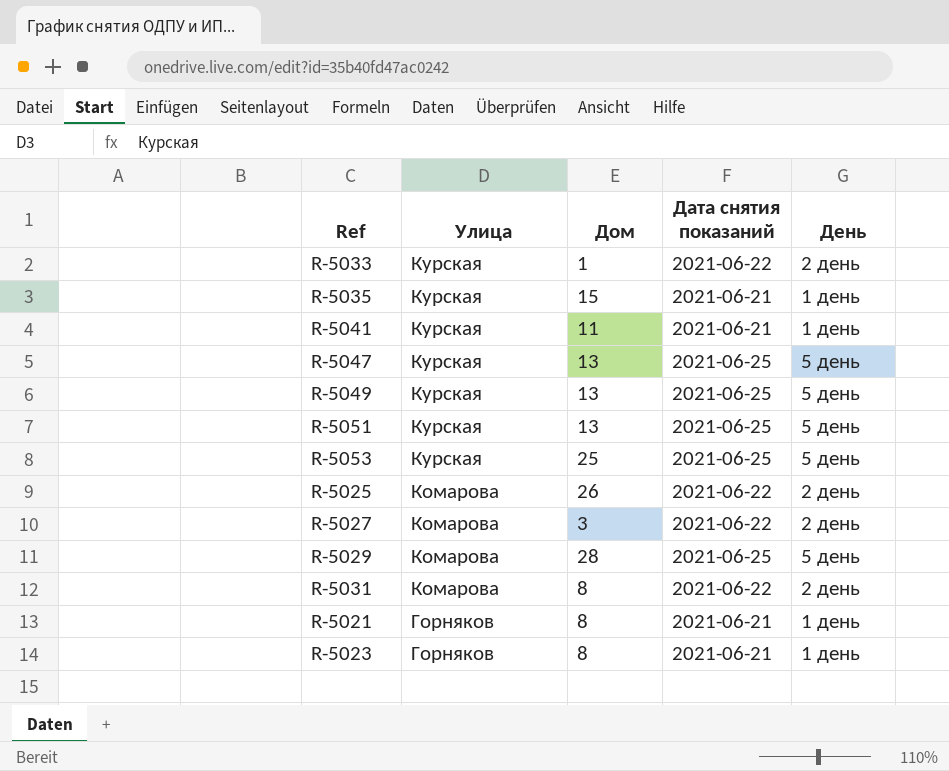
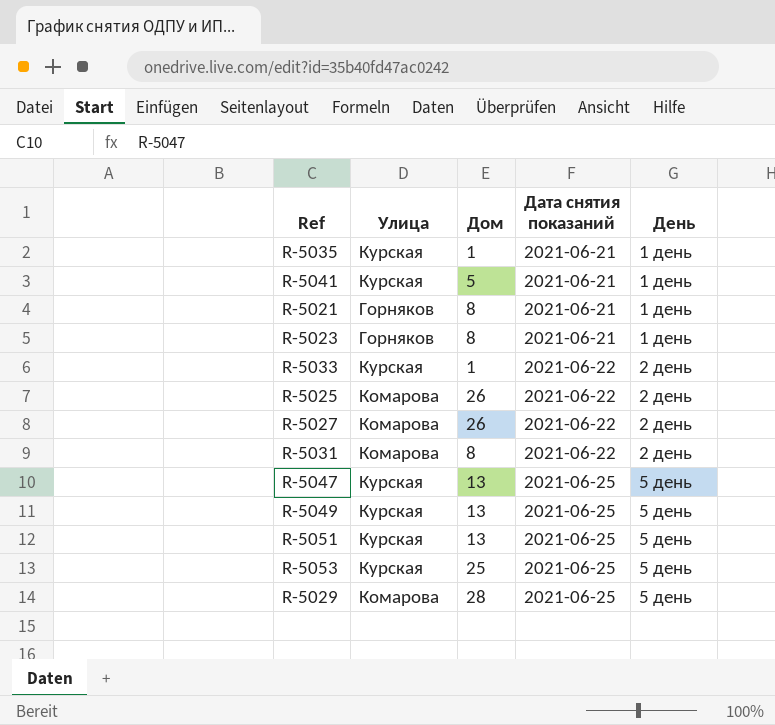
row order: Улица descending -> Дата снятия показаний ascending
R-5035 | Дом: 15 -> 1
R-5041 | Дом: 11 -> 5
R-5027 | Дом: 3 -> 26

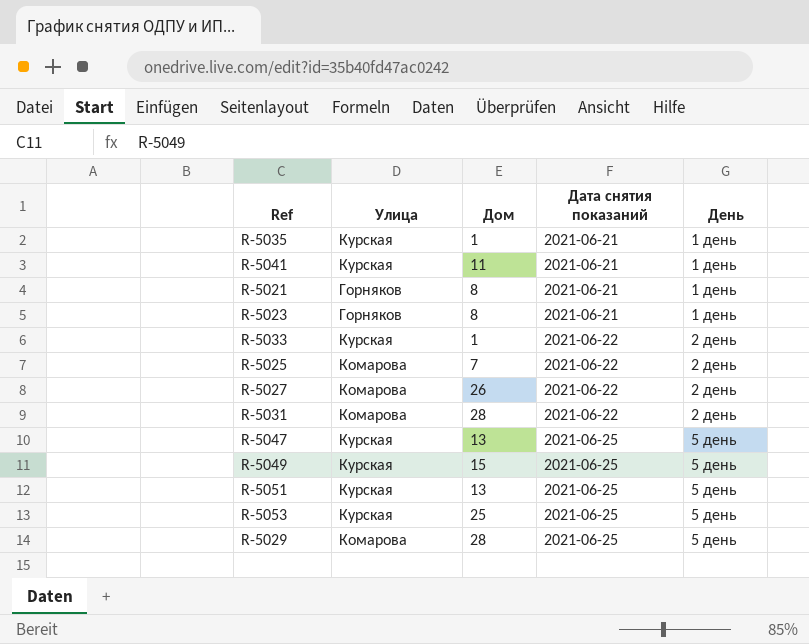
R-5041 | Дом: 5 -> 11
R-5025 | Дом: 26 -> 7
R-5031 | Дом: 8 -> 28
R-5049 | Дом: 13 -> 15

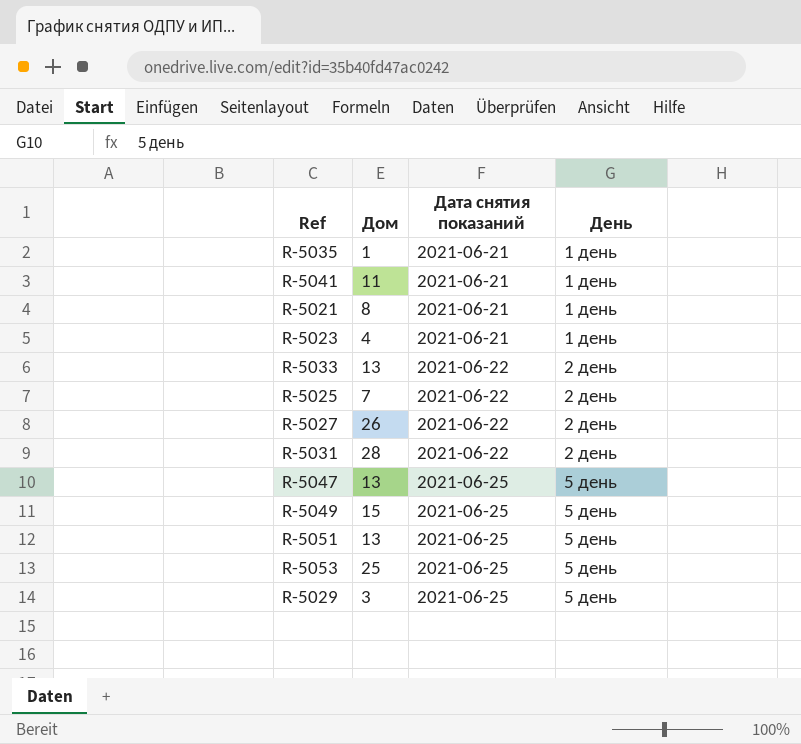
column Улица | position: 2 -> none
R-5023 | Дом: 8 -> 4
R-5033 | Дом: 1 -> 13
R-5029 | Дом: 28 -> 3

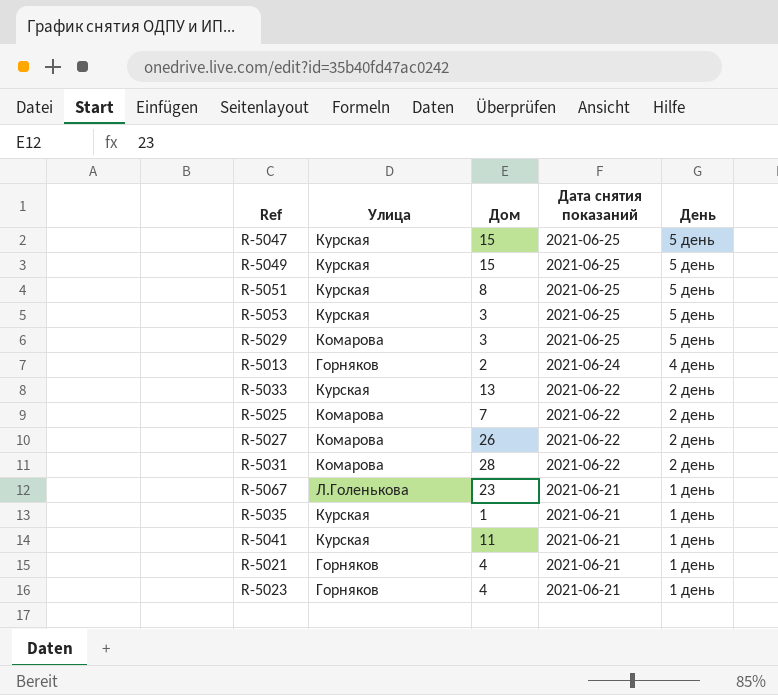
row order: Дата снятия показаний ascending -> Дата снятия показаний descending
column Улица | position: none -> 2
R-5047 | Дом: 13 -> 15
R-5051 | Дом: 13 -> 8
R-5053 | Дом: 25 -> 3
row R-5013: none -> Горняков | 2 | 2021-06-24 | 4 день
row R-5067: none -> Л.Голенькова | 23 | 2021-06-21 | 1 день
R-5021 | Дом: 8 -> 4

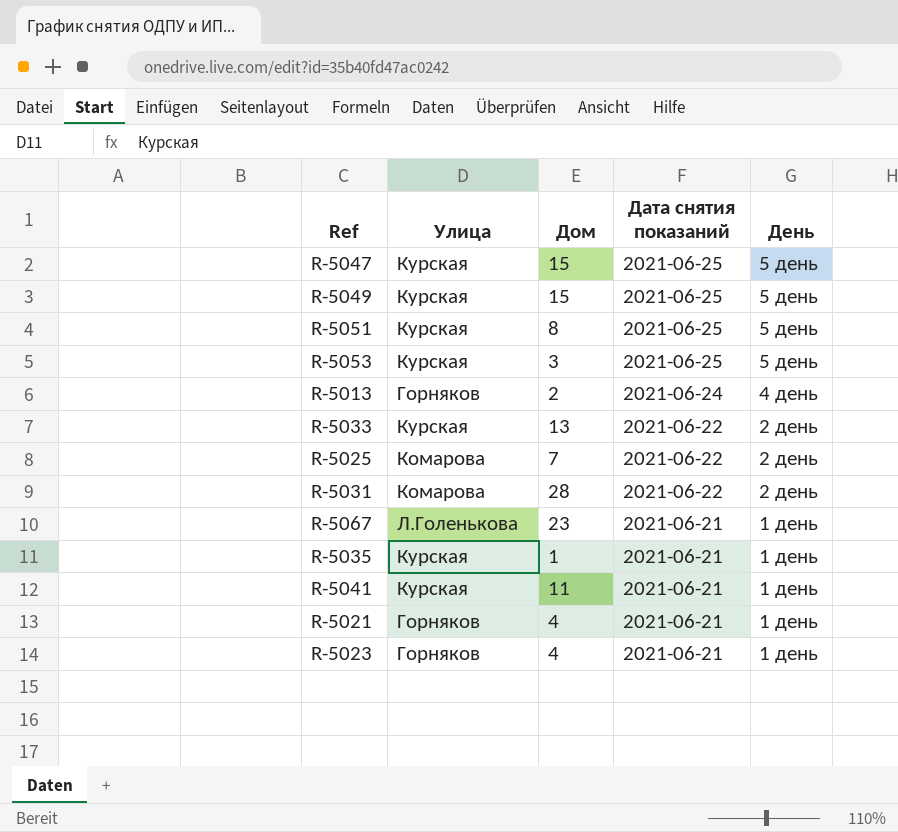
row R-5029: Комарова | 3 | 2021-06-25 | 5 день -> none
row R-5027: Комарова | 26 | 2021-06-22 | 2 день -> none

